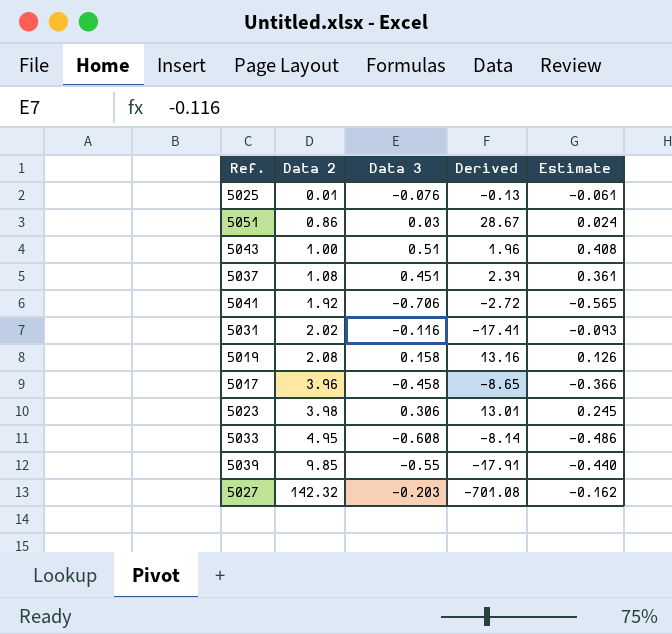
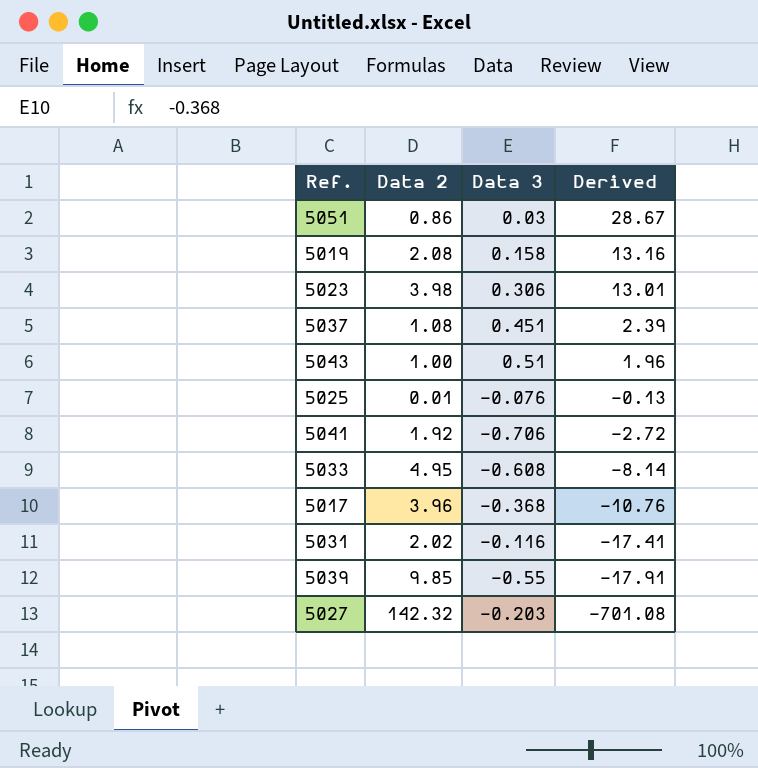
row order: Data 2 ascending -> Derived descending
column Estimate | formula: [Data 3] * 0.8 -> none
5017 | Data 3: -0.458 -> -0.368
5017 | Derived: -8.65 -> -10.76

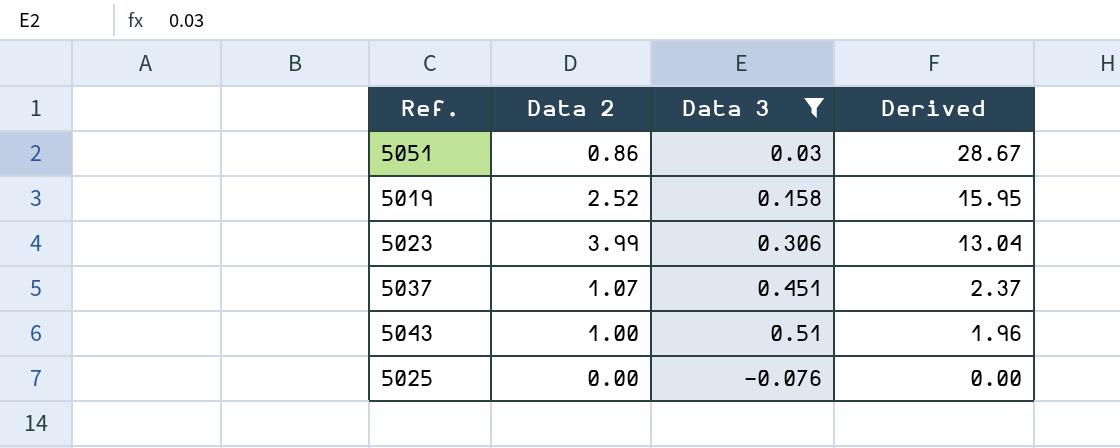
filter: none -> Data 3 >= -0.076
5019 | Data 2: 2.08 -> 2.52
5019 | Derived: 13.16 -> 15.95
5023 | Data 2: 3.98 -> 3.99
5023 | Derived: 13.01 -> 13.04
5037 | Data 2: 1.08 -> 1.07
5037 | Derived: 2.39 -> 2.37
5025 | Data 2: 0.01 -> 0.00
5025 | Derived: -0.13 -> 0.00

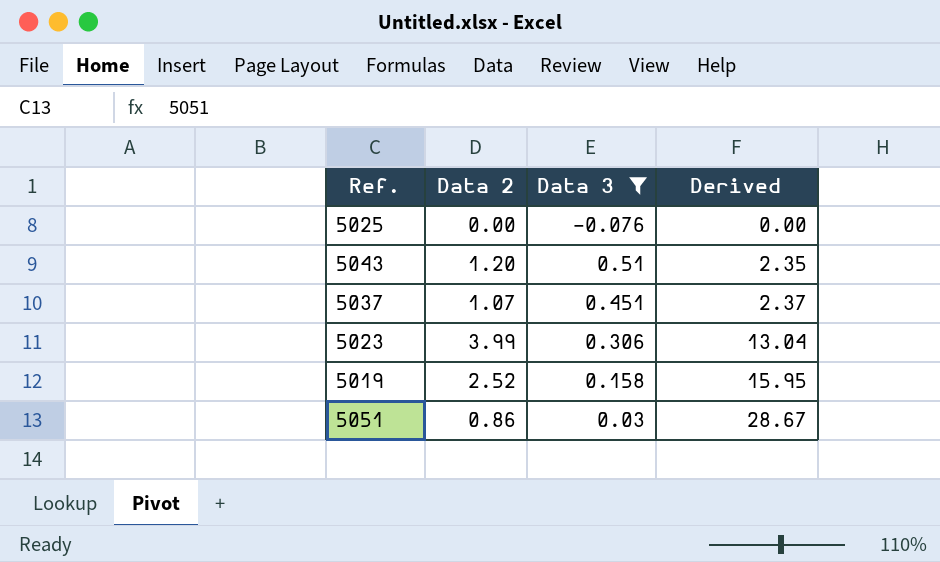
row order: Derived descending -> Derived ascending
5043 | Data 2: 1.00 -> 1.20
5043 | Derived: 1.96 -> 2.35

